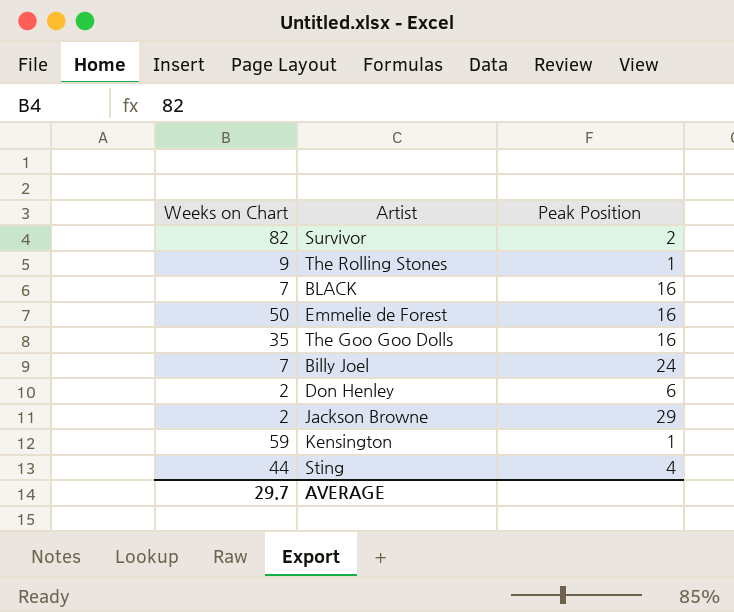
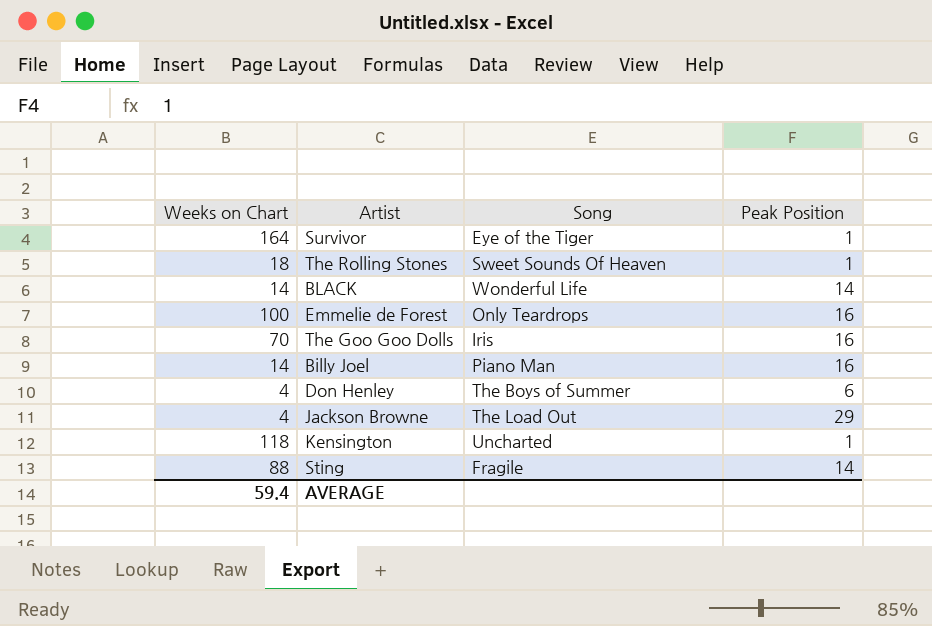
column Song | position: none -> 3
Survivor | Weeks on Chart: 82 -> 164
Survivor | Peak Position: 2 -> 1
The Rolling Stones | Weeks on Chart: 9 -> 18
BLACK | Weeks on Chart: 7 -> 14
BLACK | Peak Position: 16 -> 14
Emmelie de Forest | Weeks on Chart: 50 -> 100
The Goo Goo Dolls | Weeks on Chart: 35 -> 70
Billy Joel | Weeks on Chart: 7 -> 14
Billy Joel | Peak Position: 24 -> 16
Don Henley | Weeks on Chart: 2 -> 4
Jackson Browne | Weeks on Chart: 2 -> 4
Kensington | Weeks on Chart: 59 -> 118
Sting | Weeks on Chart: 44 -> 88
Sting | Peak Position: 4 -> 14
AVERAGE | Weeks on Chart: 29.7 -> 59.4

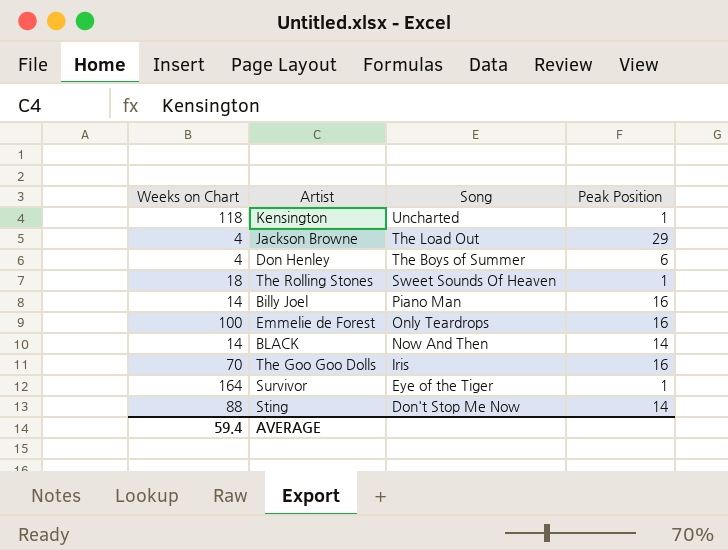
row order: none -> Song descending
BLACK | Song: Wonderful Life -> Now And Then
Sting | Song: Fragile -> Don't Stop Me Now

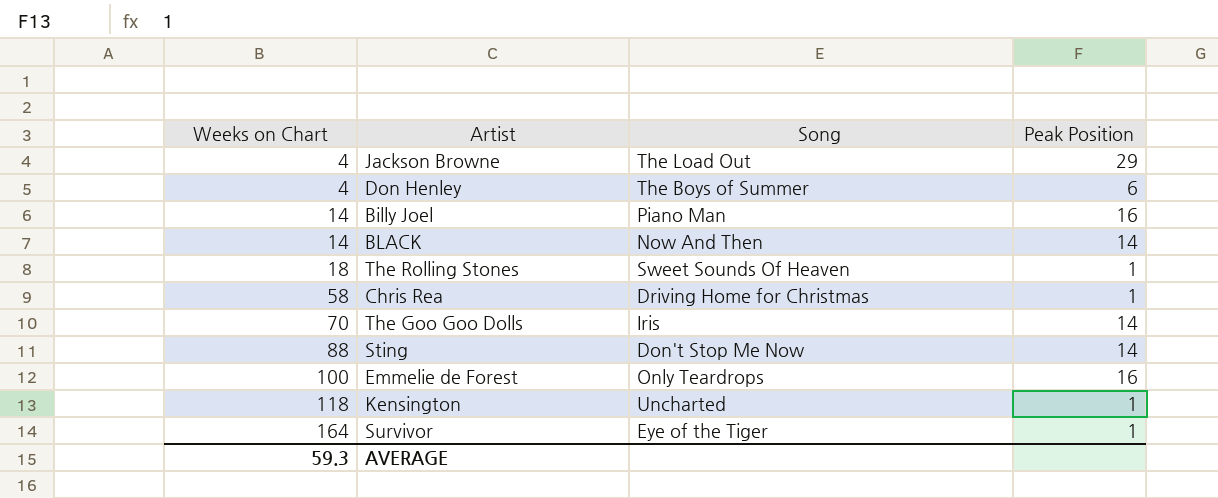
row order: Song descending -> Weeks on Chart ascending
row Chris Rea: none -> 58 | Driving Home for Christmas | 1
The Goo Goo Dolls | Peak Position: 16 -> 14
AVERAGE | Weeks on Chart: 59.4 -> 59.3

